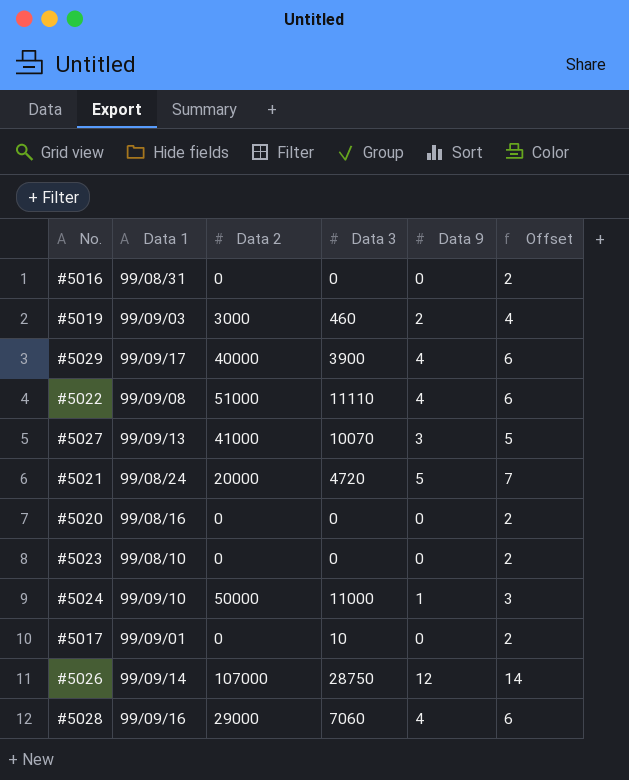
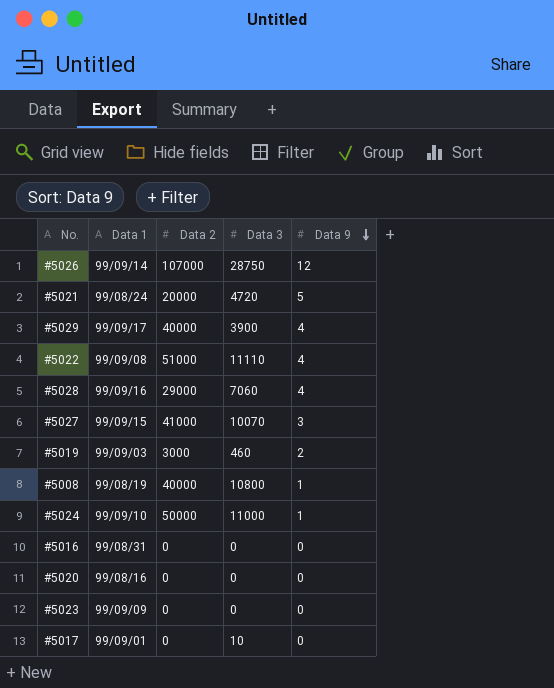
row order: none -> Data 9 descending
column Offset | formula: [Data 9] + 2 -> none
#5027 | Data 1: 99/09/13 -> 99/09/15
row #5008: none -> 99/08/19 | 40000 | 10800 | 1
#5023 | Data 1: 99/08/10 -> 99/09/09

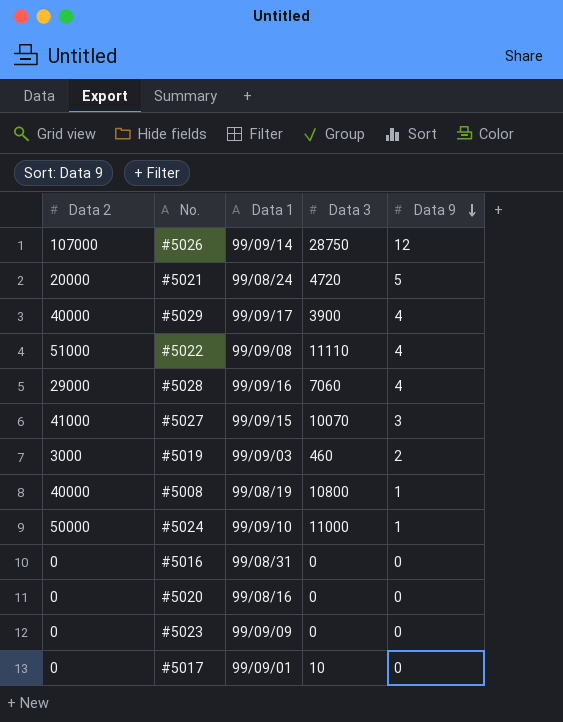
column Data 2 | position: 3 -> 1

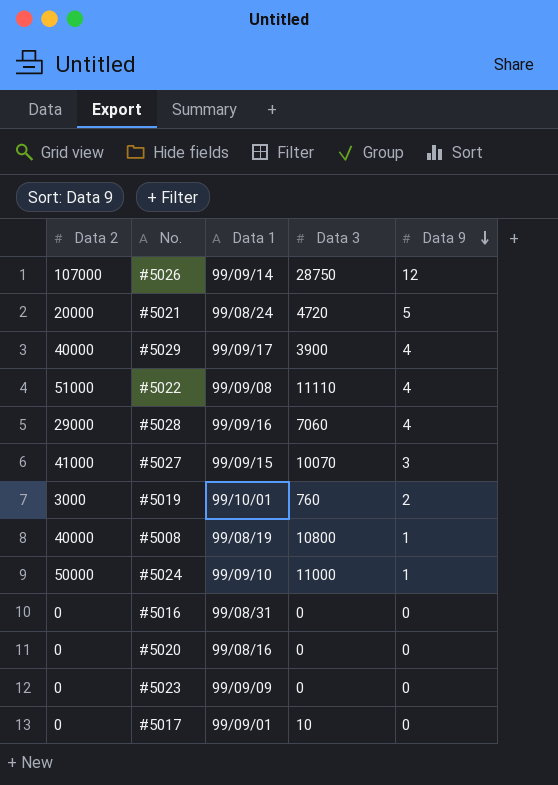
#5019 | Data 1: 99/09/03 -> 99/10/01
#5019 | Data 3: 460 -> 760

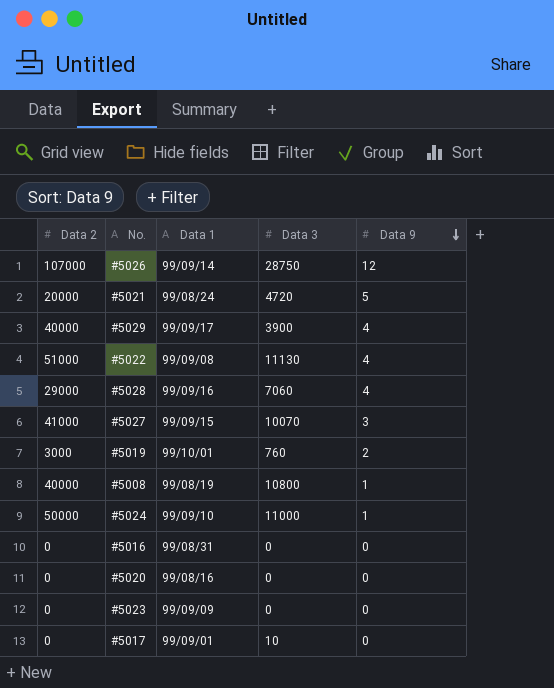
#5022 | Data 3: 11110 -> 11130

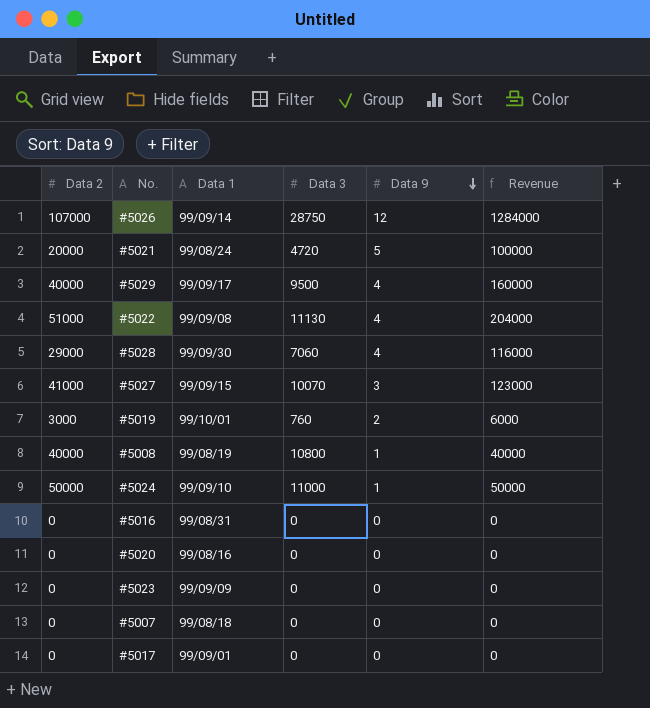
column Revenue | formula: none -> [Data 2] * [Data 9]
#5029 | Data 3: 3900 -> 9500
#5028 | Data 1: 99/09/16 -> 99/09/30
row #5007: none -> 0 | 99/08/18 | 0 | 0 | 0
#5017 | Data 3: 10 -> 0

